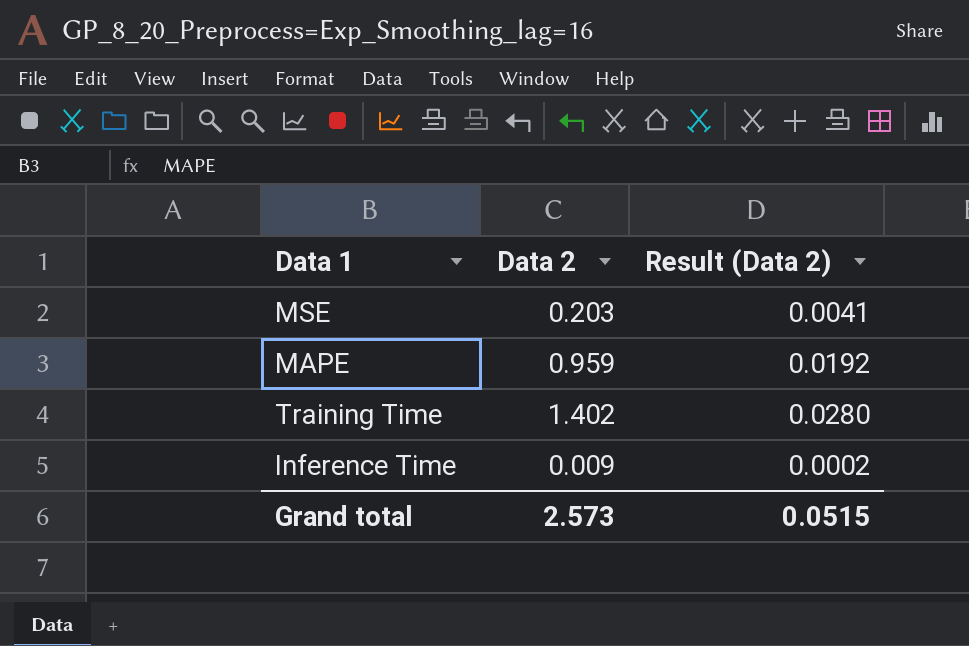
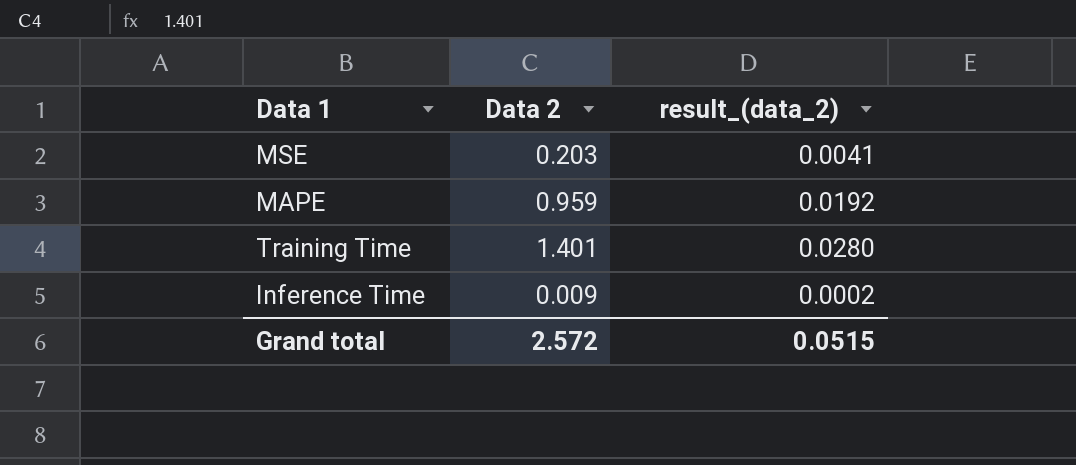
column name: Result (Data 2) -> result_(data_2)
Training Time | Data 2: 1.402 -> 1.401
Grand total | Data 2: 2.573 -> 2.572

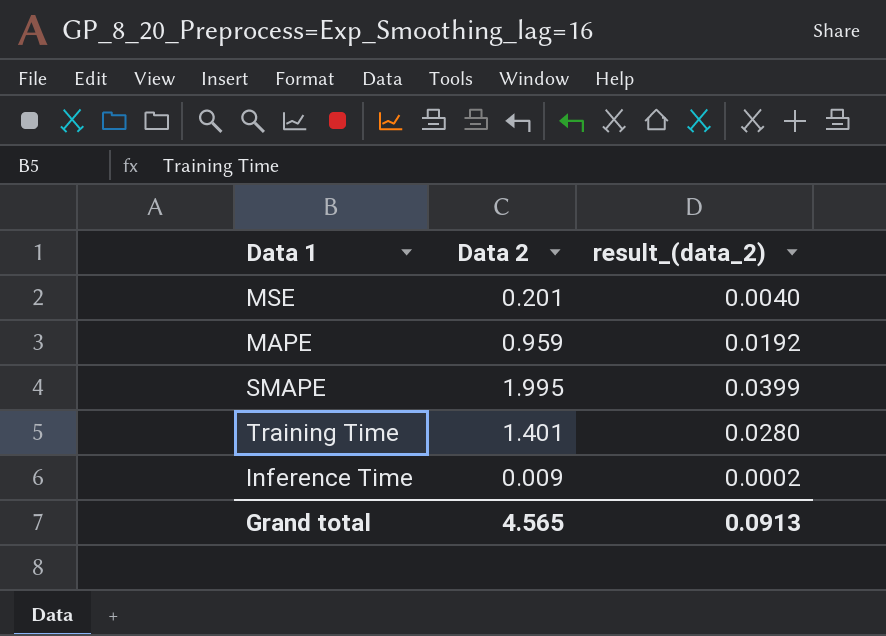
MSE | Data 2: 0.203 -> 0.201
MSE | result_(data_2): 0.0041 -> 0.0040
row SMAPE: none -> 1.995 | 0.0399
Grand total | Data 2: 2.572 -> 4.565
Grand total | result_(data_2): 0.0515 -> 0.0913

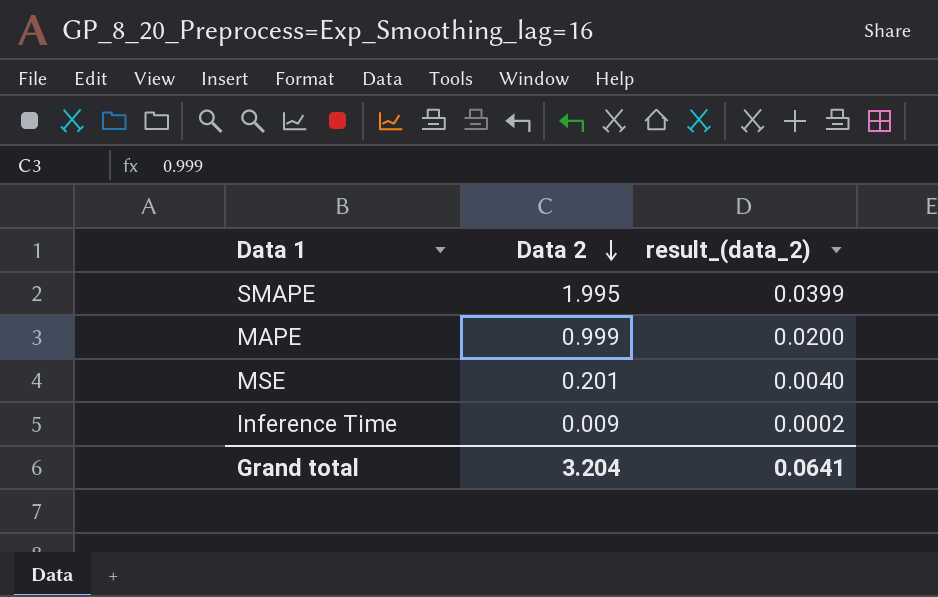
row order: none -> Data 2 descending
row Training Time: 1.401 | 0.0280 -> none
MAPE | Data 2: 0.959 -> 0.999
MAPE | result_(data_2): 0.0192 -> 0.0200
Grand total | Data 2: 4.565 -> 3.204
Grand total | result_(data_2): 0.0913 -> 0.0641

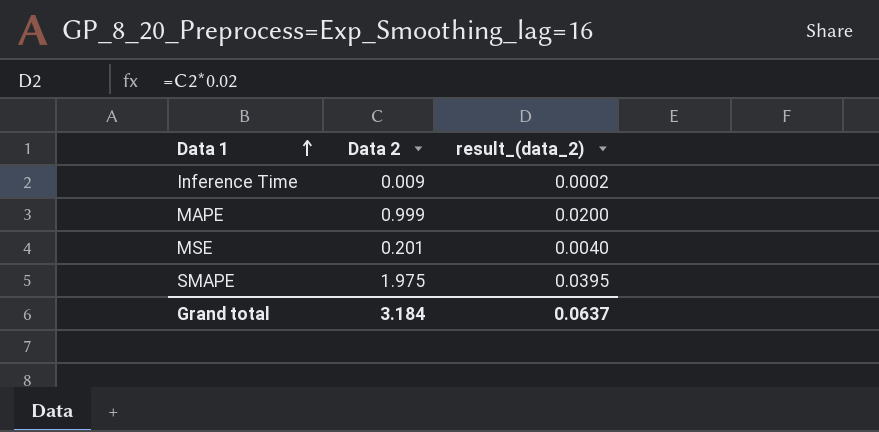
row order: Data 2 descending -> Data 1 ascending
SMAPE | Data 2: 1.995 -> 1.975
SMAPE | result_(data_2): 0.0399 -> 0.0395
Grand total | Data 2: 3.204 -> 3.184
Grand total | result_(data_2): 0.0641 -> 0.0637

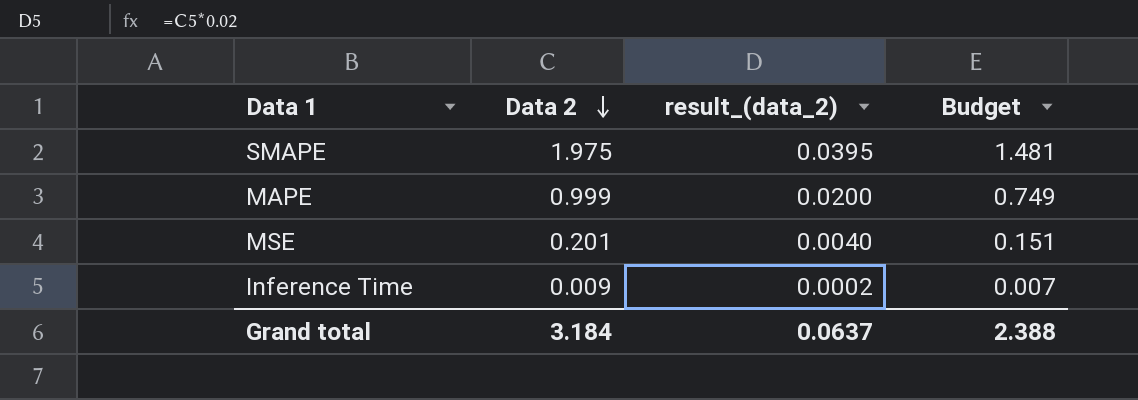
row order: Data 1 ascending -> Data 2 descending
column Budget | formula: none -> [Data 2] * 0.75

